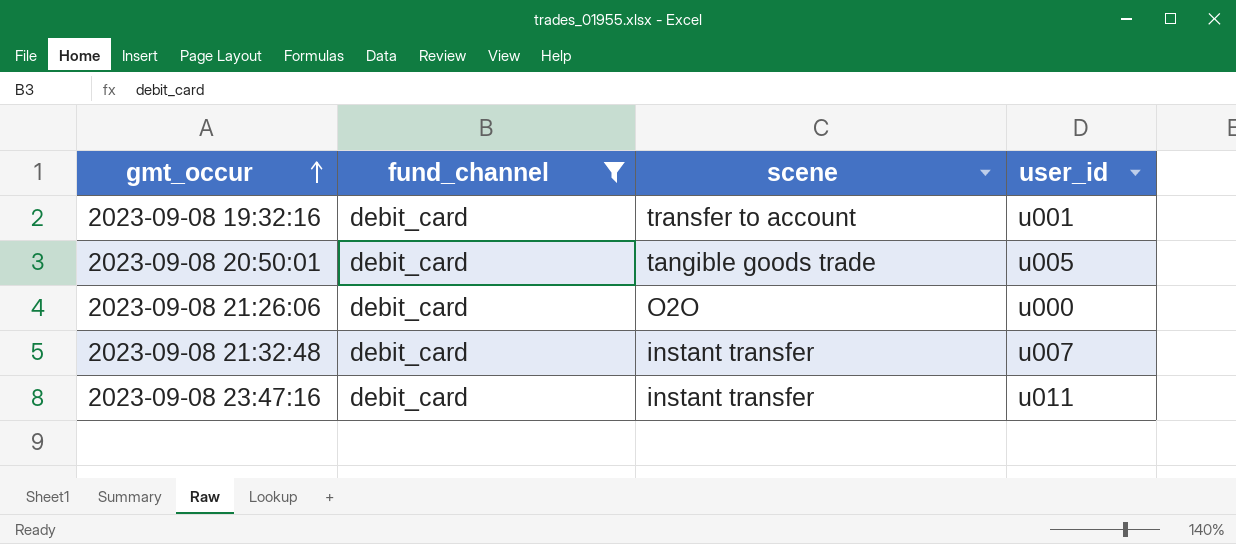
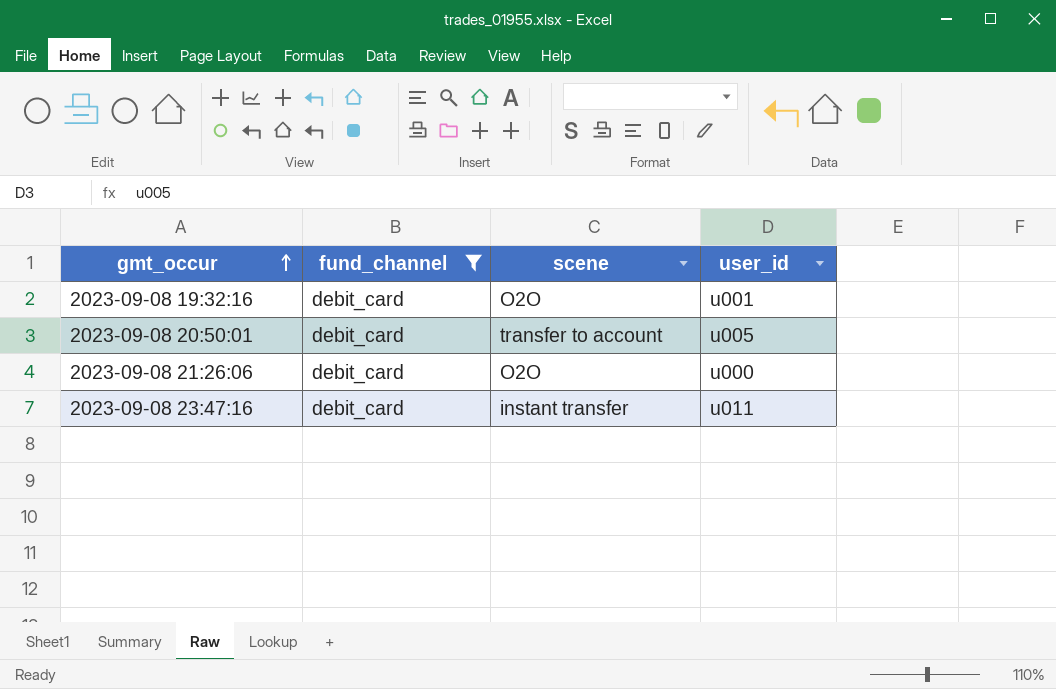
row 2023-09-08 21:32:48: debit_card | instant transfer | u007 -> none
2023-09-08 19:32:16 | scene: transfer to account -> O2O
2023-09-08 20:50:01 | scene: tangible goods trade -> transfer to account

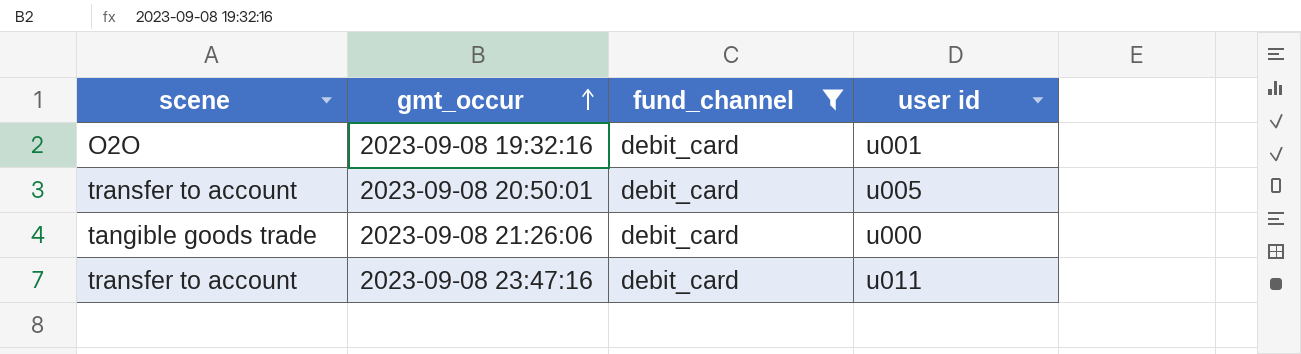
column scene | position: 3 -> 1
column name: user_id -> user id
2023-09-08 21:26:06 | scene: O2O -> tangible goods trade
2023-09-08 23:47:16 | scene: instant transfer -> transfer to account

